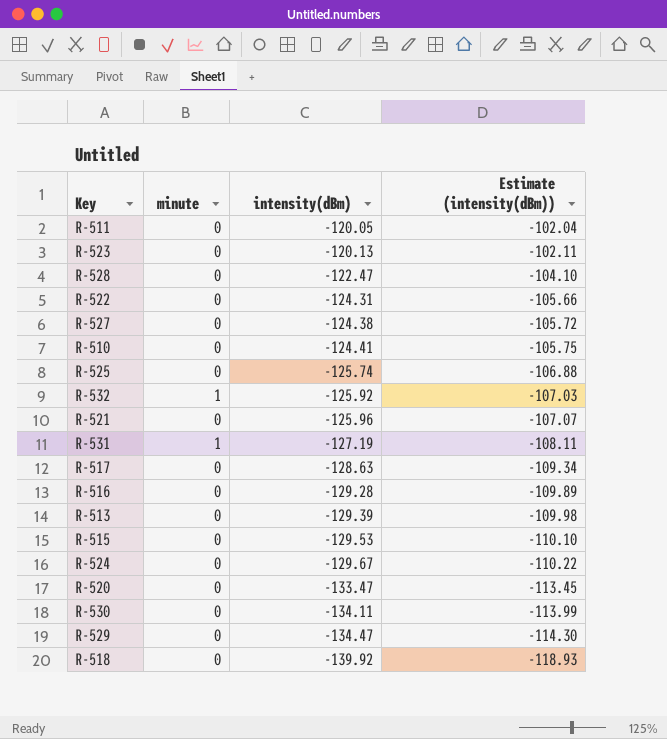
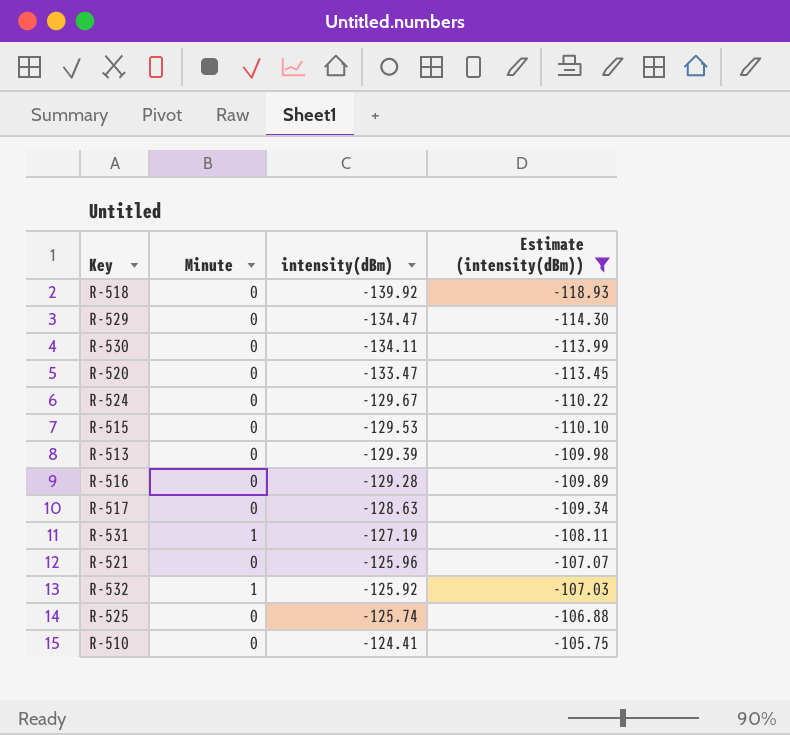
filter: none -> Estimate (intensity(dBm)) <= -105.75
row order: intensity(dBm) descending -> intensity(dBm) ascending
column name: minute -> Minute

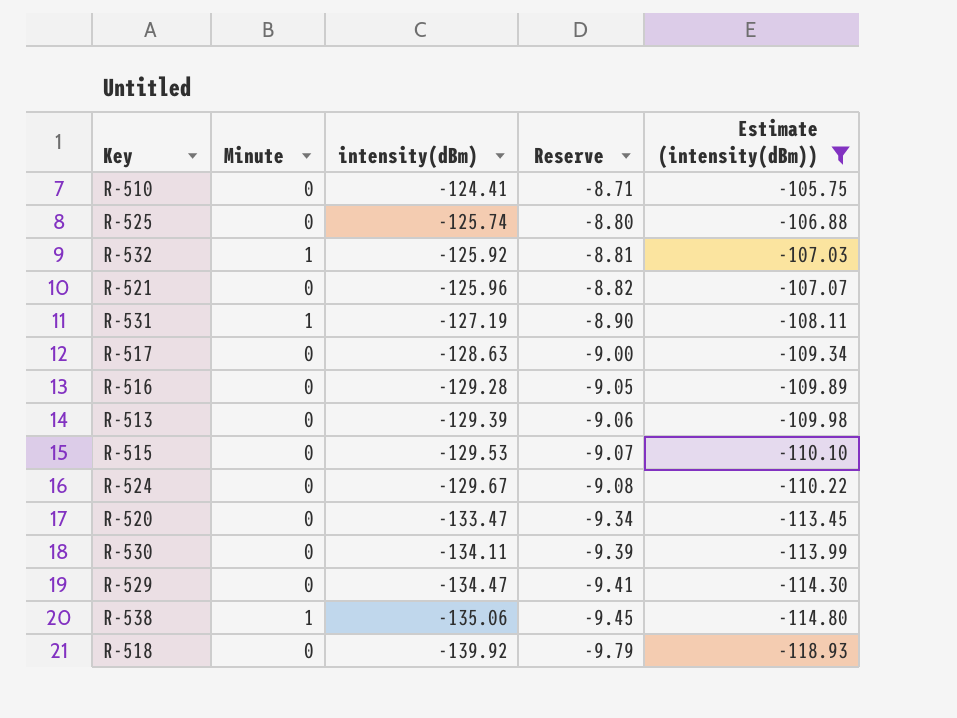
row order: intensity(dBm) ascending -> intensity(dBm) descending
column Reserve | formula: none -> [intensity(dBm)] * 0.07
row R-538: none -> 1 | -135.06 | -9.45 | -114.80

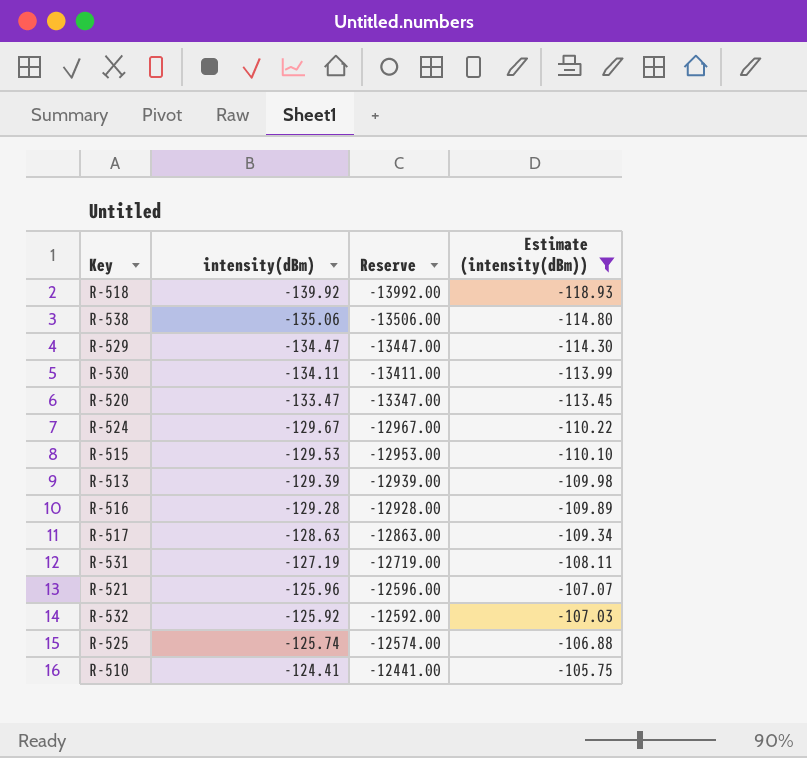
row order: intensity(dBm) descending -> intensity(dBm) ascending
column Minute | position: 2 -> none
column Reserve | formula: [intensity(dBm)] * 0.07 -> [intensity(dBm)] * 100

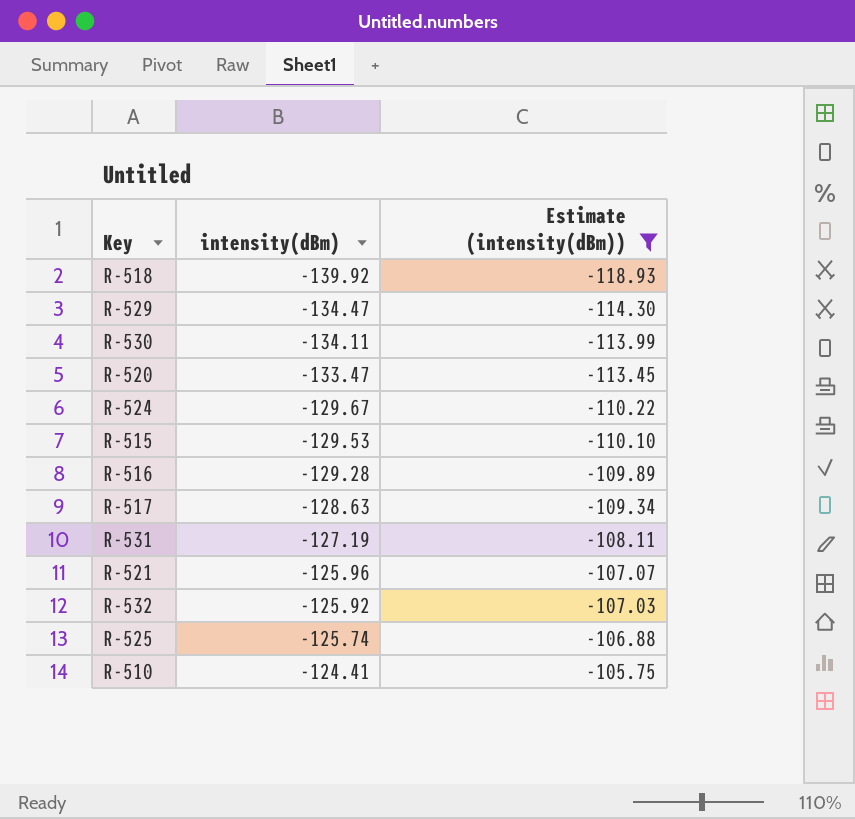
column Reserve | formula: [intensity(dBm)] * 100 -> none
row R-538: -135.06 | -13506.00 | -114.80 -> none
row R-513: -129.39 | -12939.00 | -109.98 -> none

